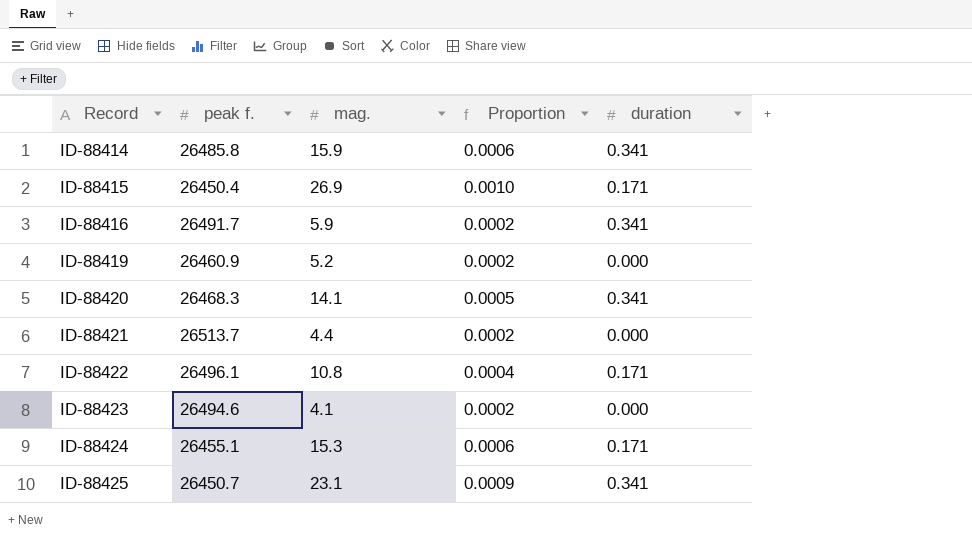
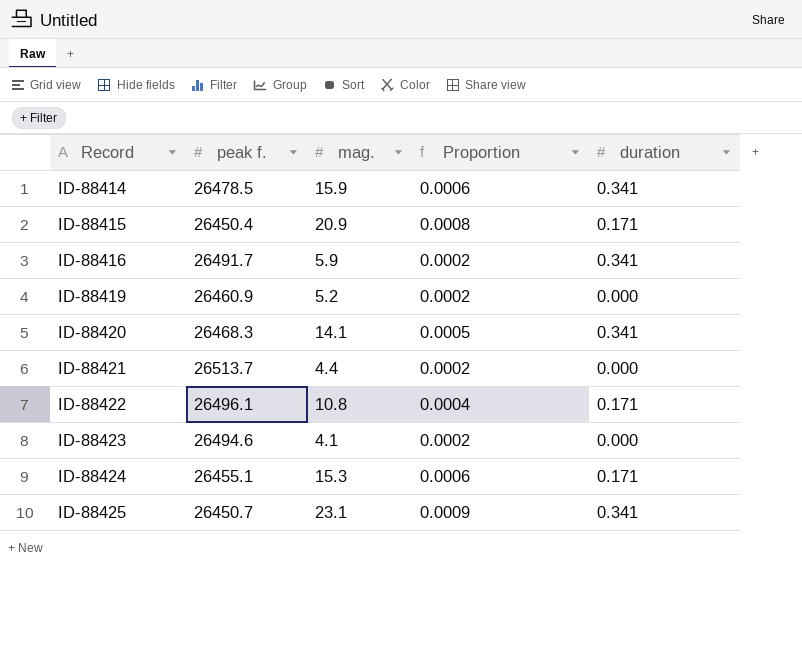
ID-88414 | peak f.: 26485.8 -> 26478.5
ID-88415 | mag.: 26.9 -> 20.9
ID-88415 | Proportion: 0.0010 -> 0.0008

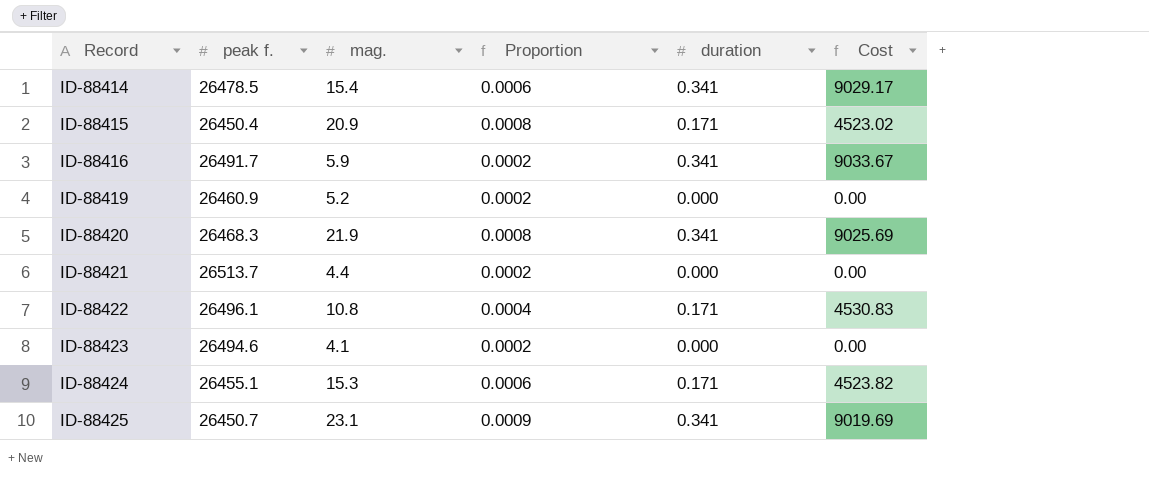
column Cost | formula: none -> [peak f.] * [duration]
ID-88414 | mag.: 15.9 -> 15.4
ID-88420 | mag.: 14.1 -> 21.9
ID-88420 | Proportion: 0.0005 -> 0.0008

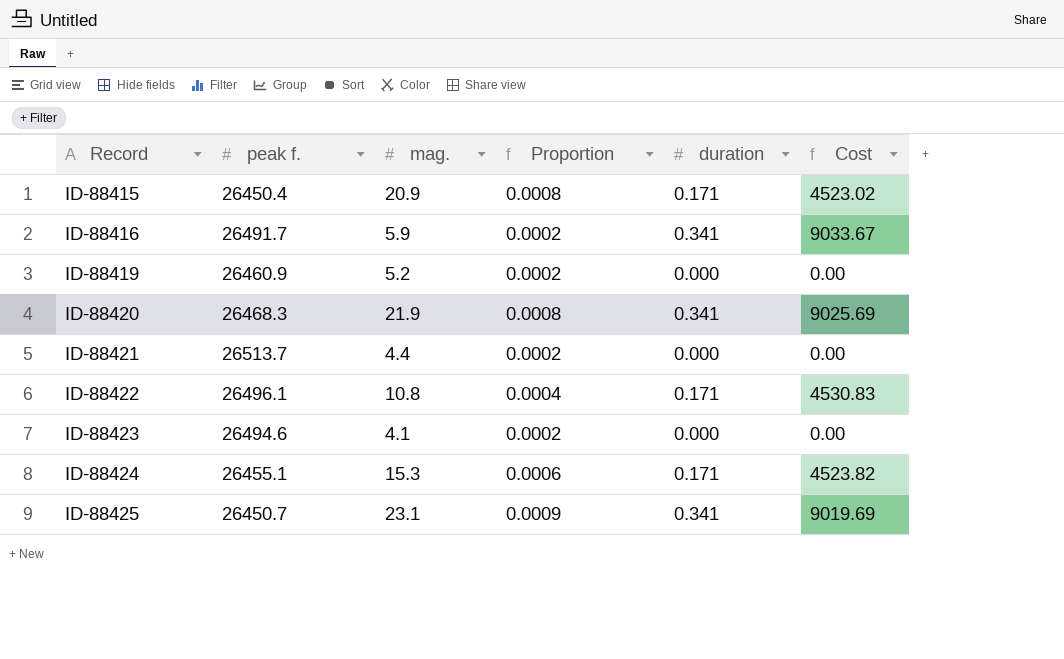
row ID-88414: 26478.5 | 15.4 | 0.0006 | 0.341 | 9029.17 -> none

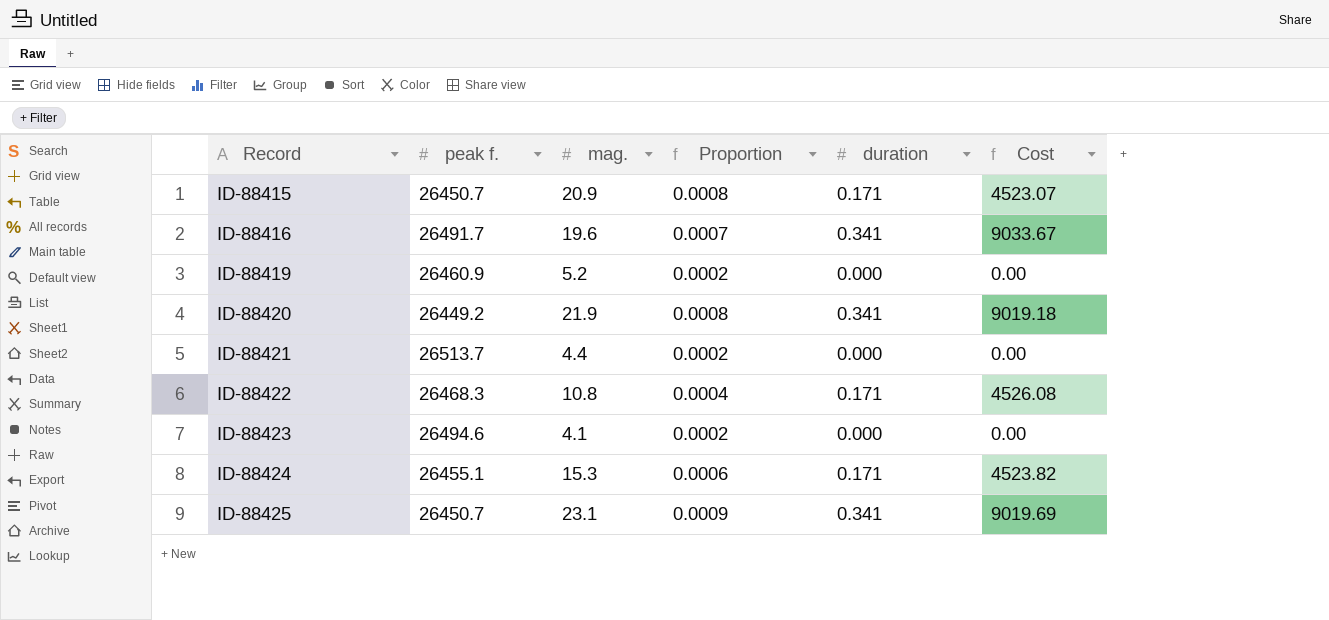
ID-88415 | peak f.: 26450.4 -> 26450.7
ID-88415 | Cost: 4523.02 -> 4523.07
ID-88416 | mag.: 5.9 -> 19.6
ID-88416 | Proportion: 0.0002 -> 0.0007
ID-88420 | peak f.: 26468.3 -> 26449.2
ID-88420 | Cost: 9025.69 -> 9019.18
ID-88422 | peak f.: 26496.1 -> 26468.3
ID-88422 | Cost: 4530.83 -> 4526.08

